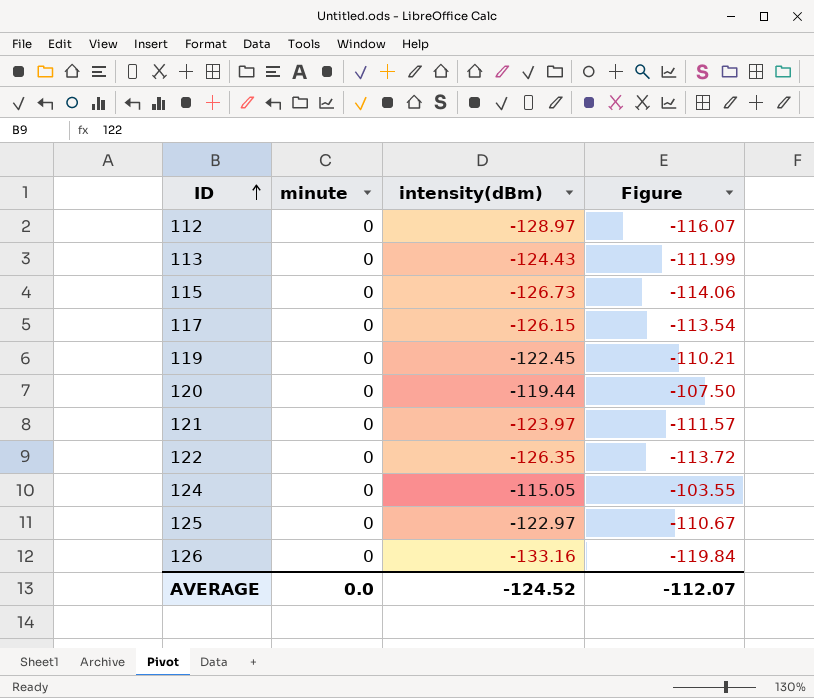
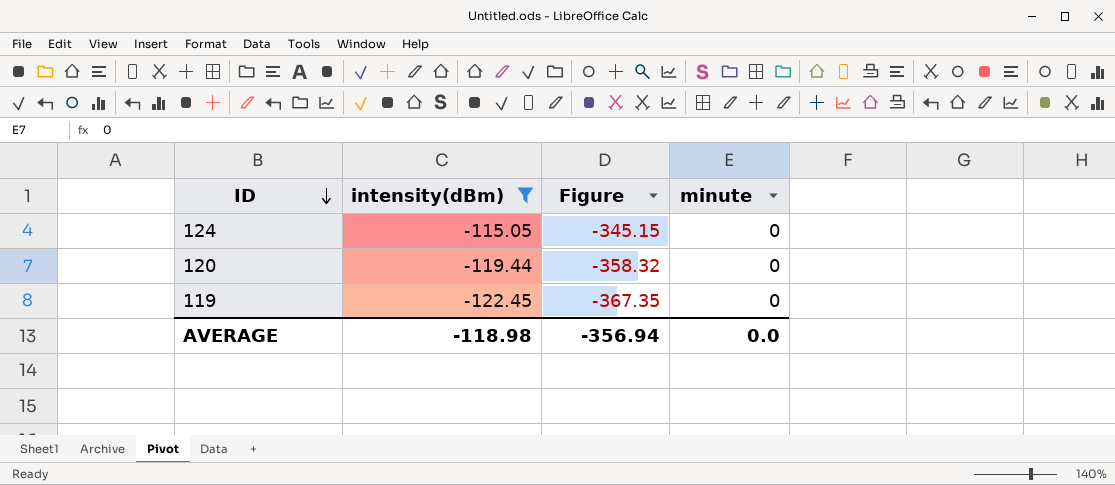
filter: none -> intensity(dBm) >= -122.45
row order: ID ascending -> ID descending
column Figure | formula: [intensity(dBm)] * 0.9 -> [intensity(dBm)] * 3
column minute | position: 2 -> 4
AVERAGE | intensity(dBm): -124.52 -> -118.98
AVERAGE | Figure: -112.07 -> -356.94

